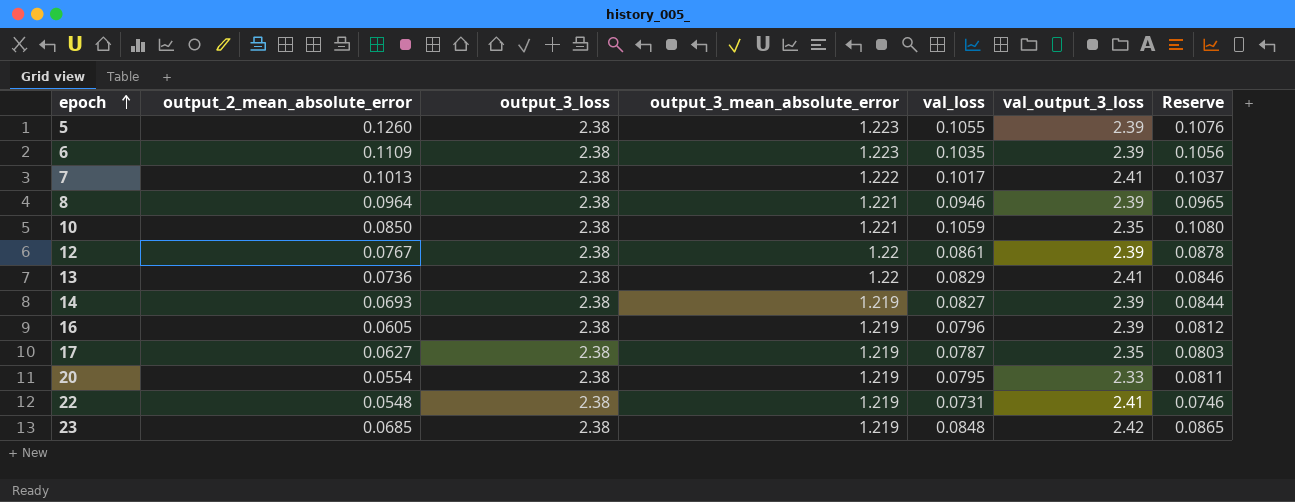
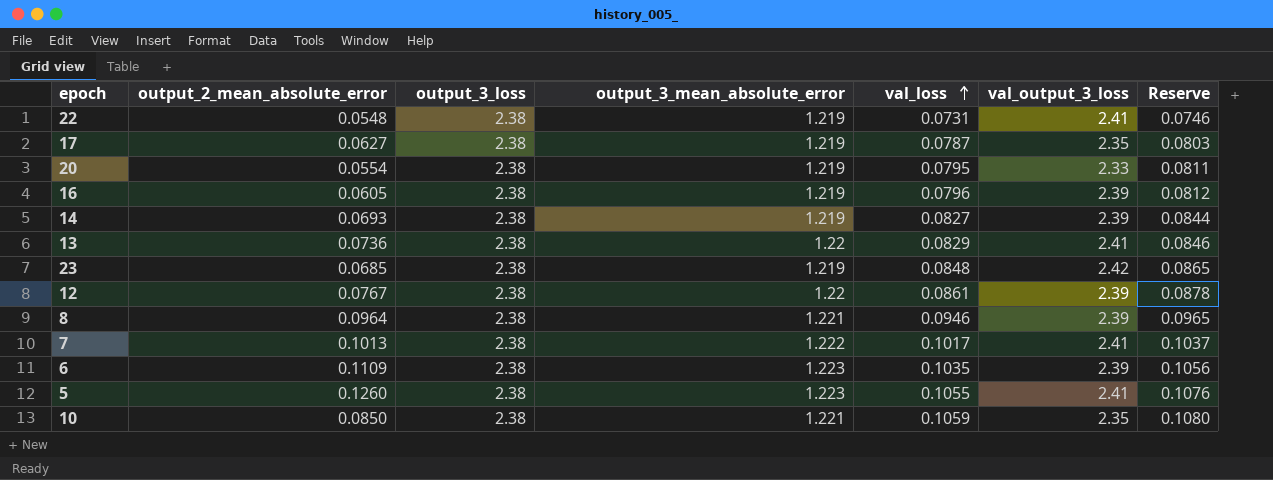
row order: epoch ascending -> val_loss ascending
5 | val_output_3_loss: 2.39 -> 2.41

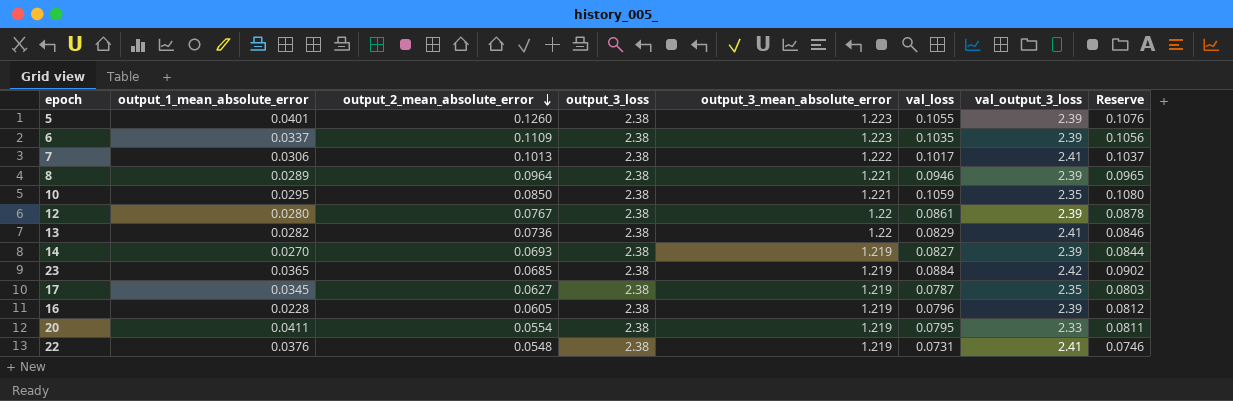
row order: val_loss ascending -> output_2_mean_absolute_error descending
column output_1_mean_absolute_error | position: none -> 2
5 | val_output_3_loss: 2.41 -> 2.39
23 | val_loss: 0.0848 -> 0.0884
23 | Reserve: 0.0865 -> 0.0902

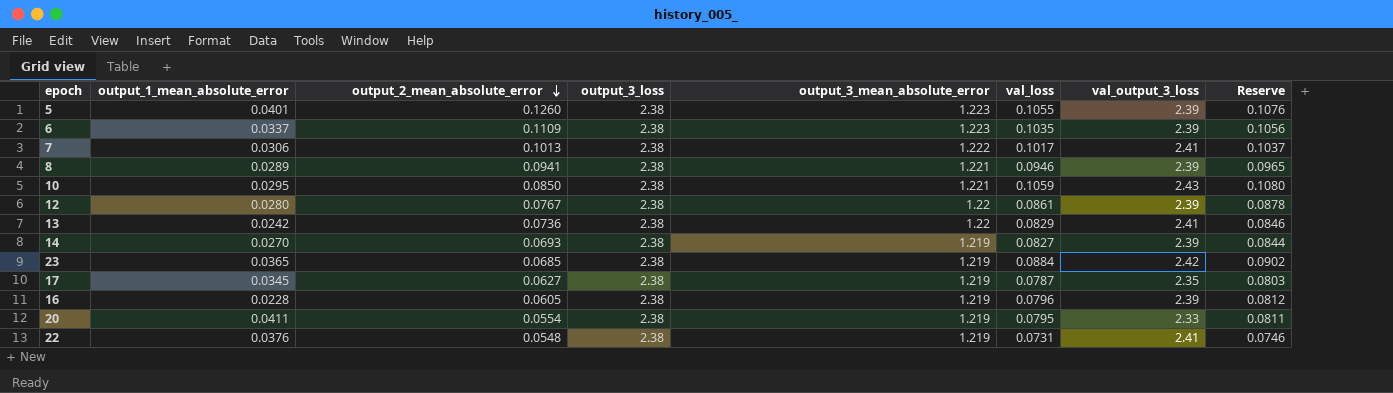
8 | output_2_mean_absolute_error: 0.0964 -> 0.0941
10 | val_output_3_loss: 2.35 -> 2.43
13 | output_1_mean_absolute_error: 0.0282 -> 0.0242

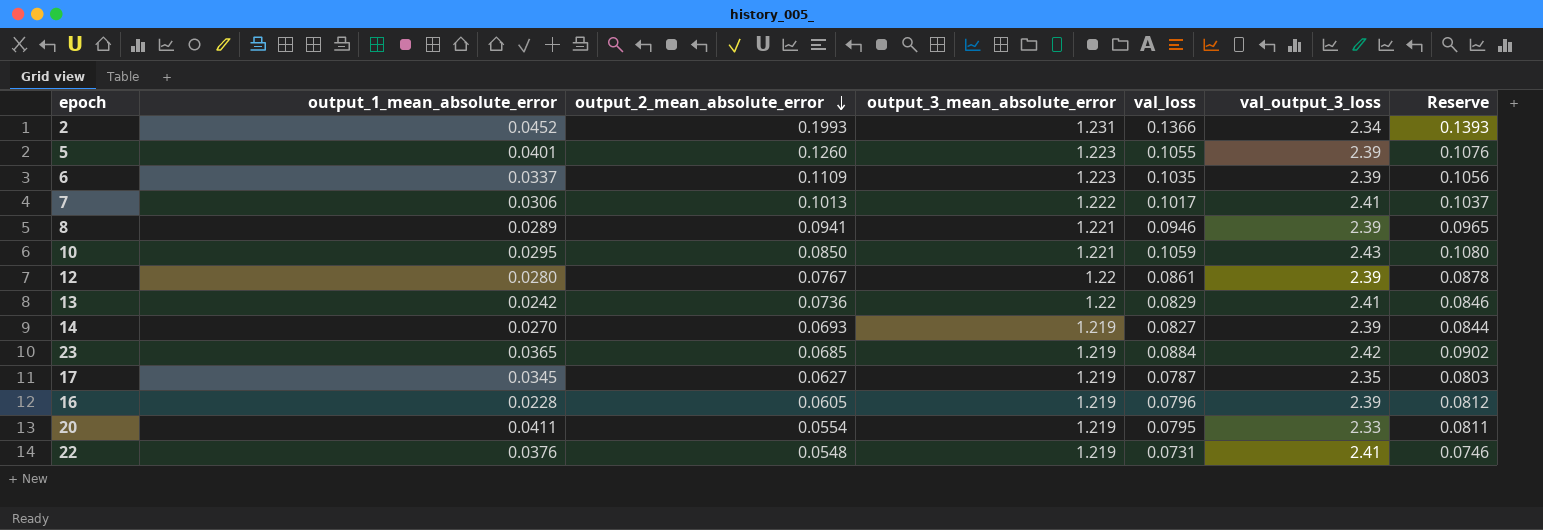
column output_3_loss | position: 4 -> none
row 2: none -> 0.0452 | 0.1993 | 1.231 | 0.1366 | 2.34 | 0.1393

